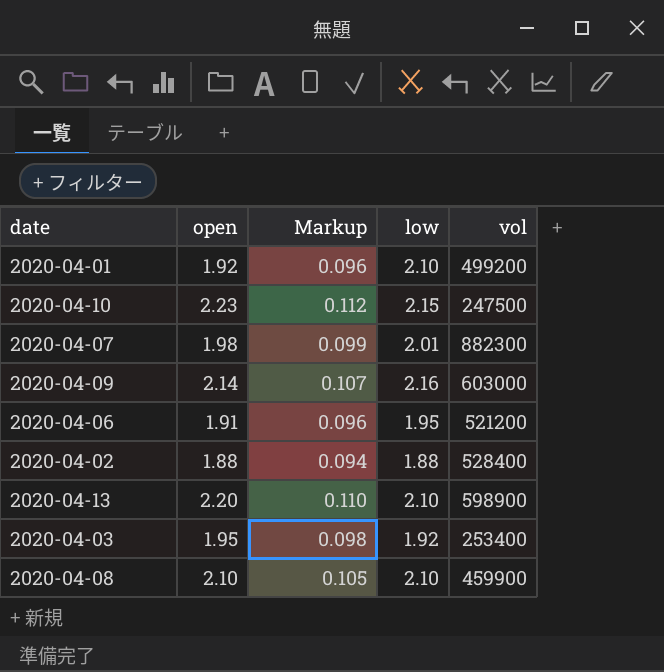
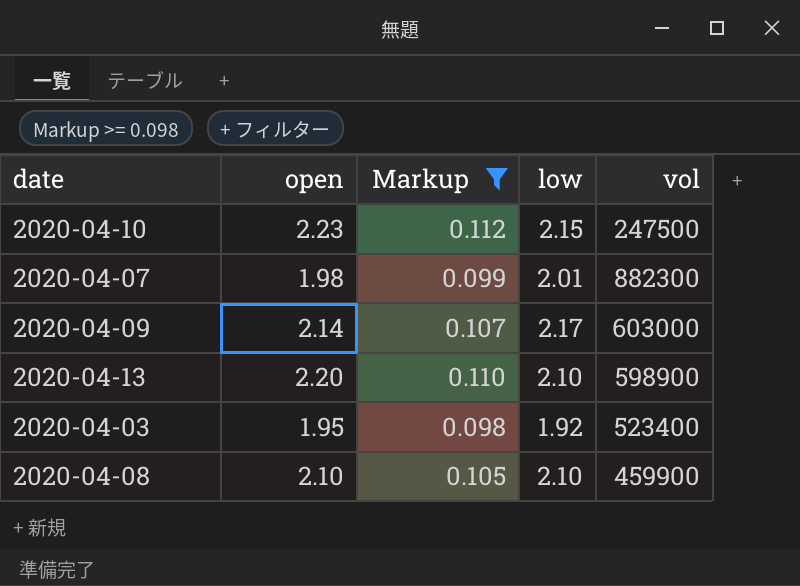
filter: none -> Markup >= 0.098
2020-04-09 | low: 2.16 -> 2.17
2020-04-03 | vol: 253400 -> 523400

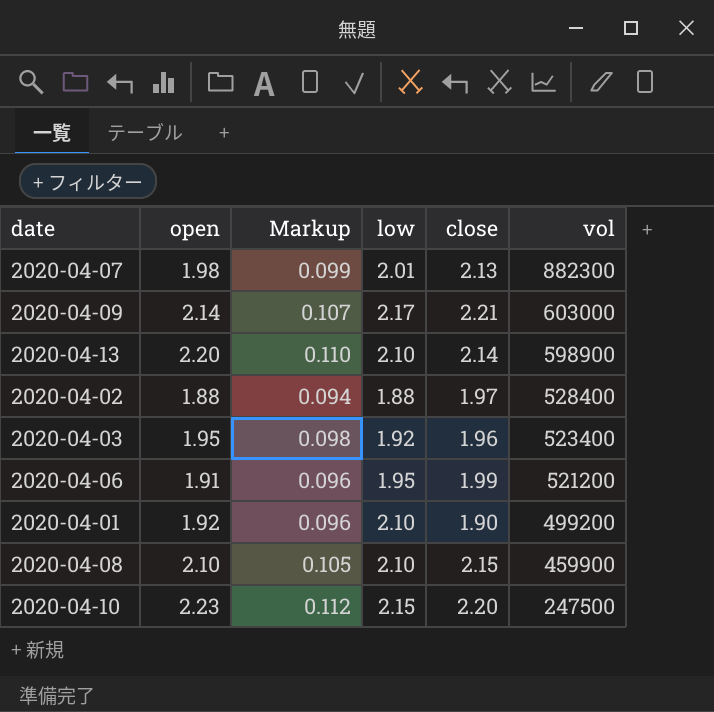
filter: Markup >= 0.098 -> none
row order: none -> vol descending
column close | position: none -> 5

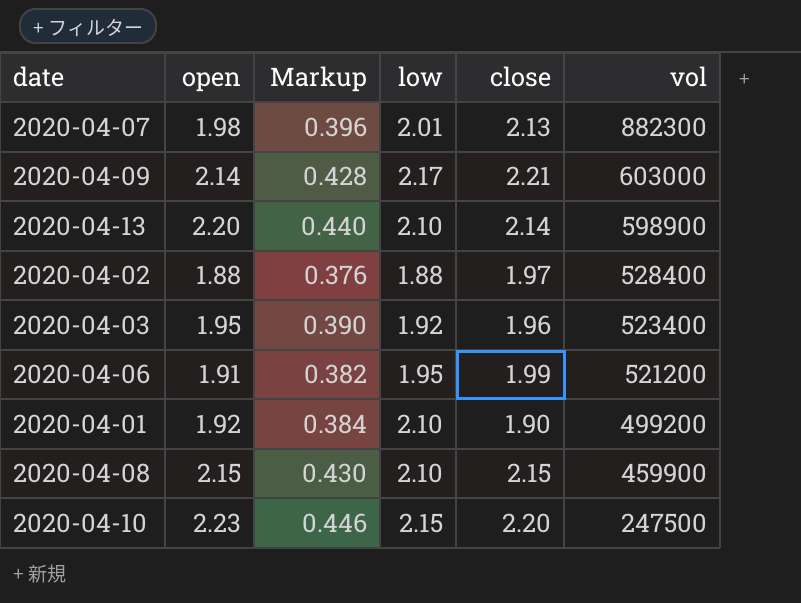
column Markup | formula: [open] * 0.05 -> [open] * 0.2
2020-04-08 | open: 2.10 -> 2.15

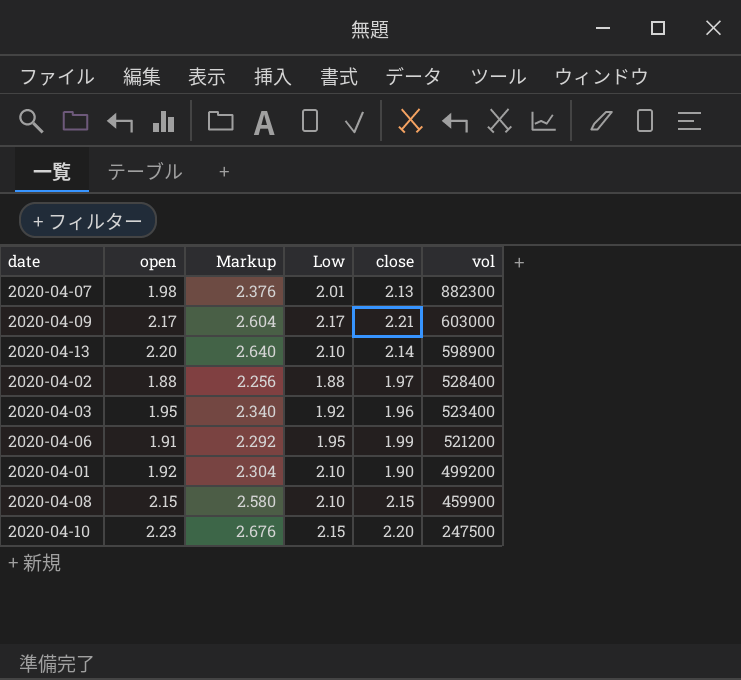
column Markup | formula: [open] * 0.2 -> [open] * 1.2
column name: low -> Low
2020-04-09 | open: 2.14 -> 2.17

